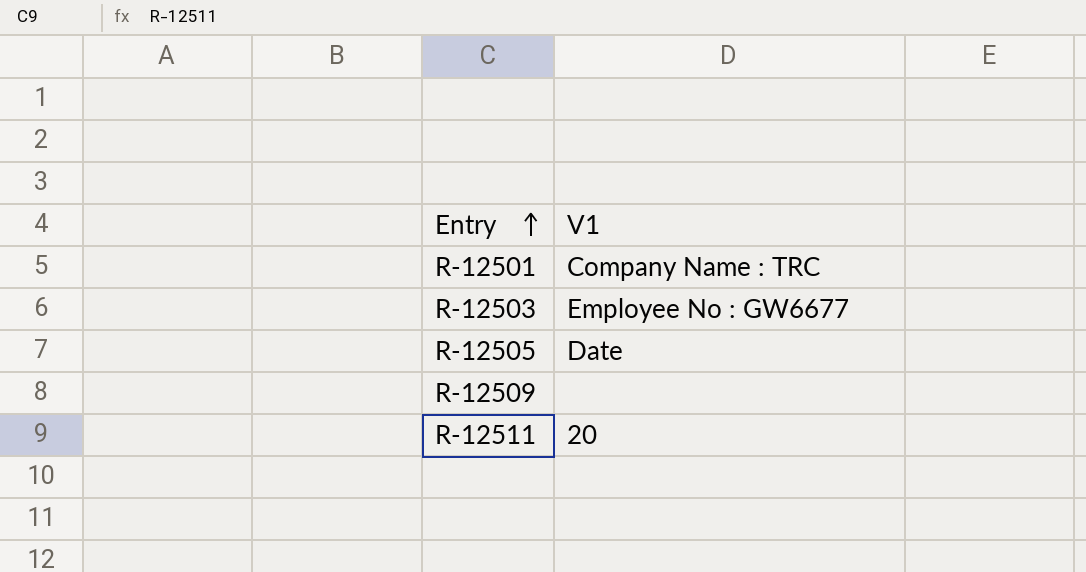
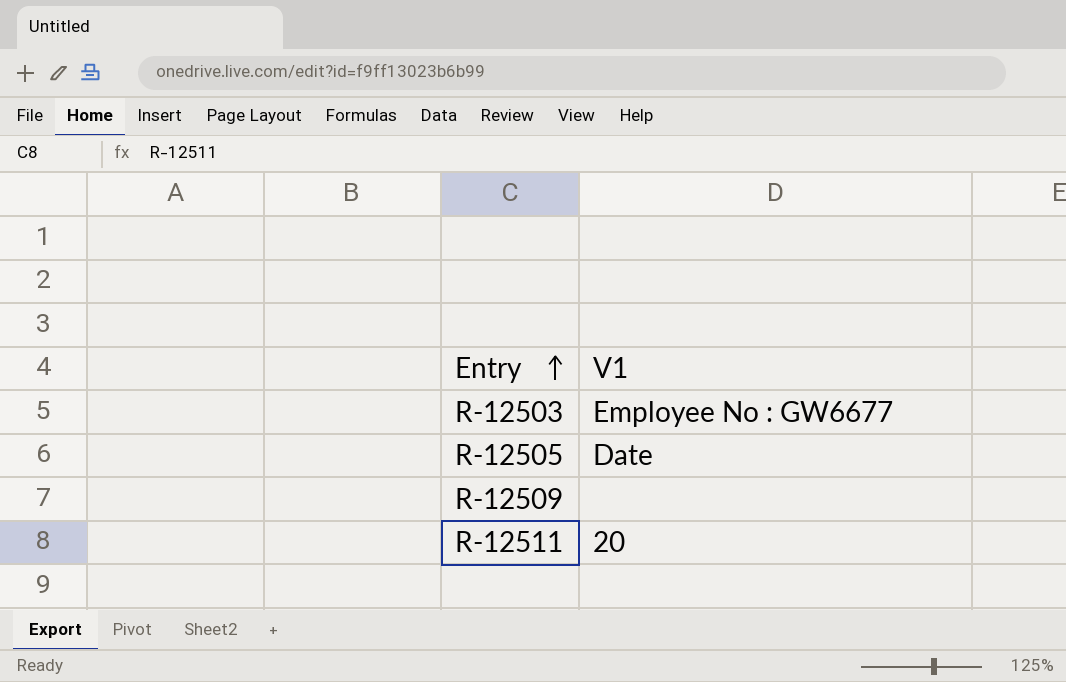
row R-12501: Company Name : TRC -> none

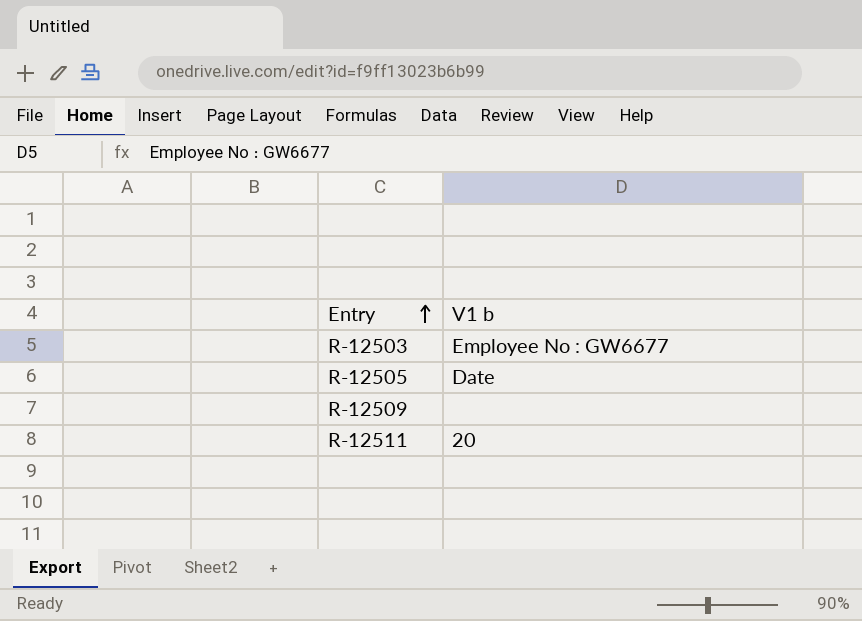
column name: V1 -> V1 b

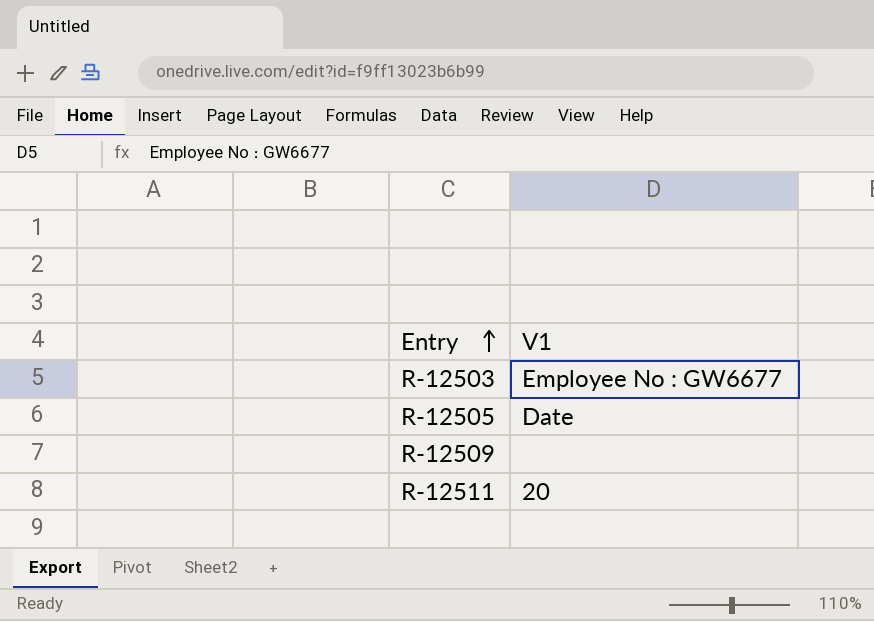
column name: V1 b -> V1

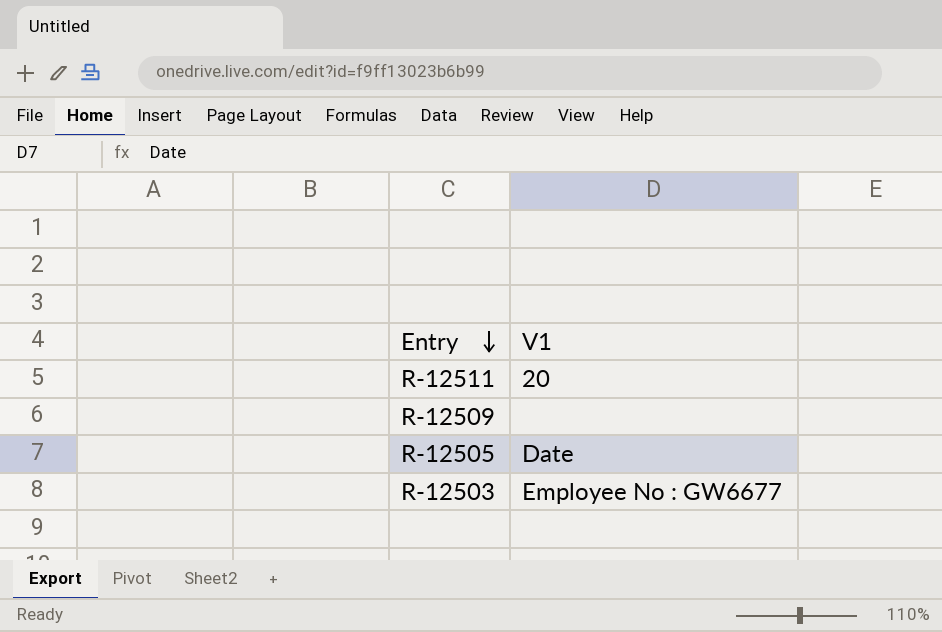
row order: Entry ascending -> Entry descending

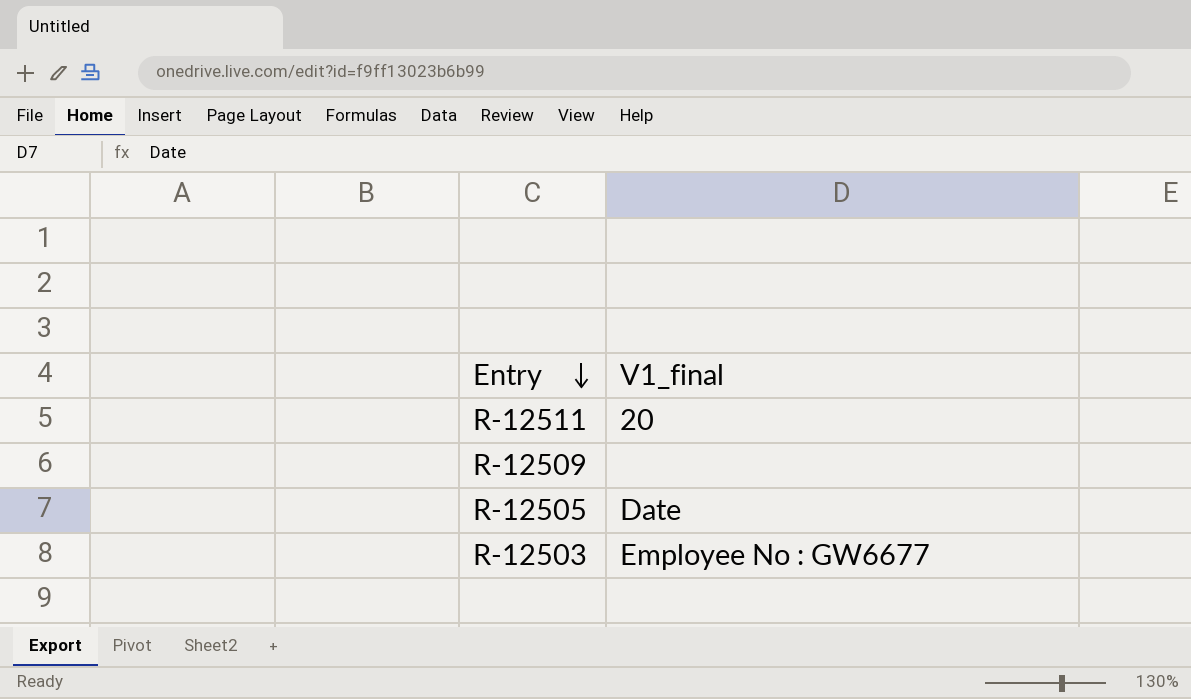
column name: V1 -> V1_final

